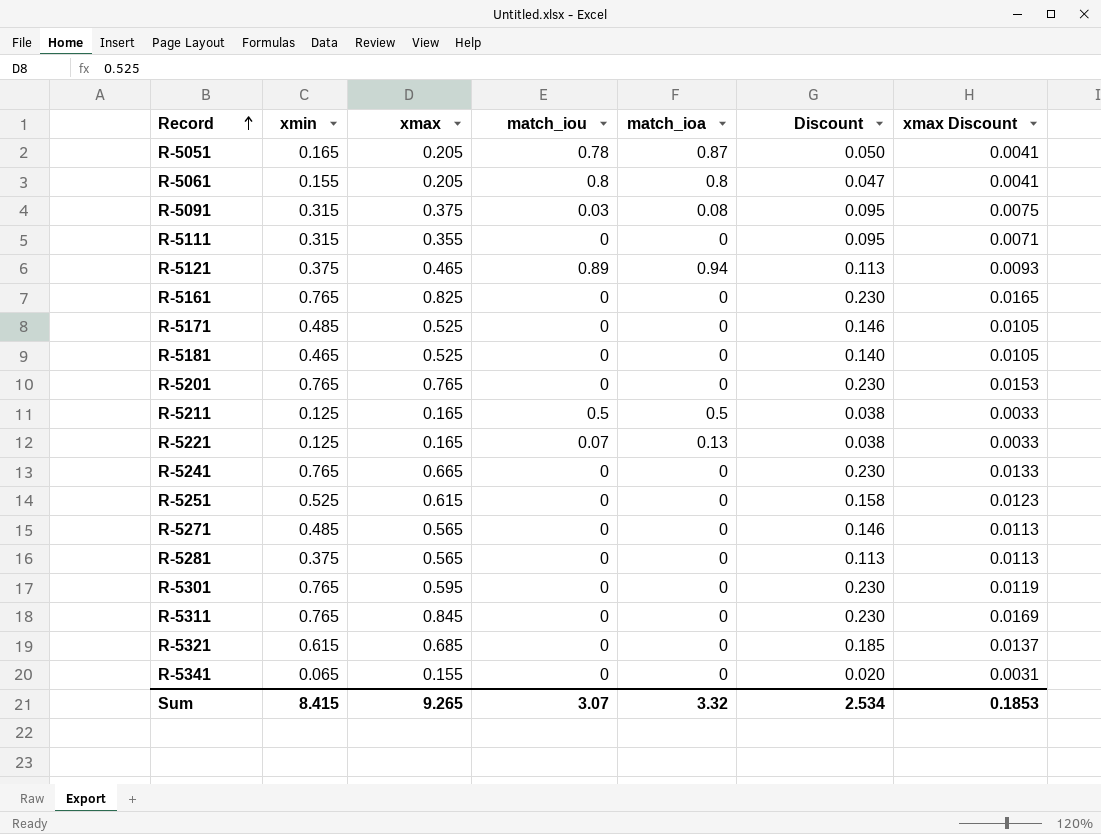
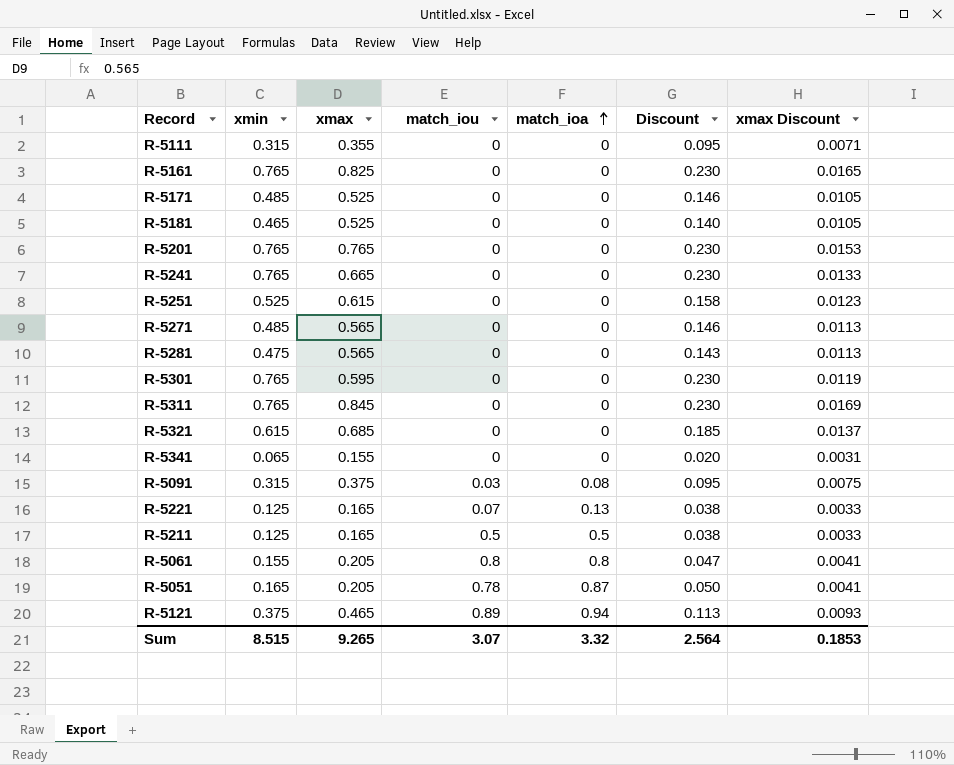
row order: Record ascending -> match_ioa ascending
R-5281 | xmin: 0.375 -> 0.475
R-5281 | Discount: 0.113 -> 0.143
Sum | xmin: 8.415 -> 8.515
Sum | Discount: 2.534 -> 2.564

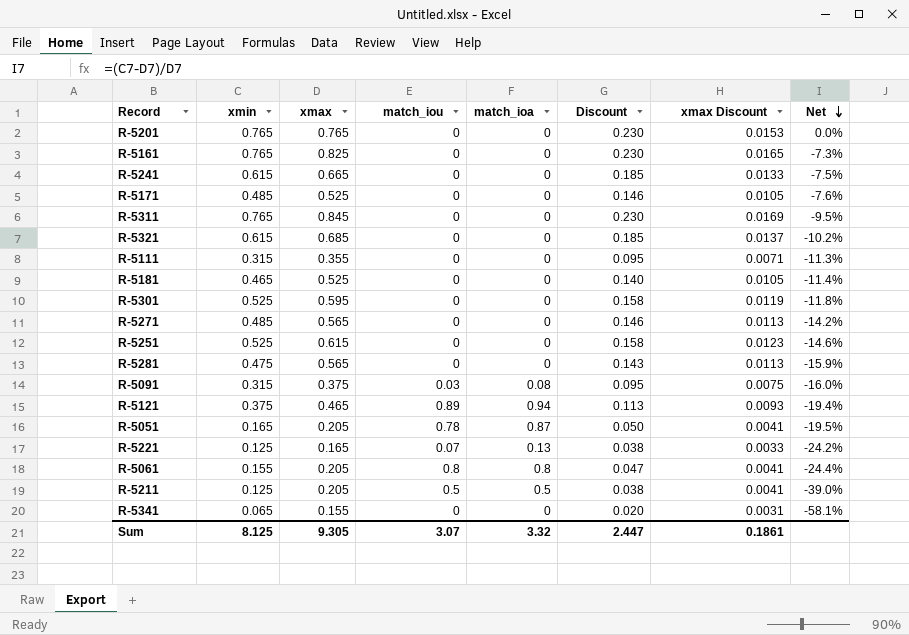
row order: match_ioa ascending -> Net descending
column Net | formula: none -> ([xmin] - [xmax]) / [xmax]
R-5241 | xmin: 0.765 -> 0.615
R-5241 | Discount: 0.230 -> 0.185
R-5301 | xmin: 0.765 -> 0.525
R-5301 | Discount: 0.230 -> 0.158
R-5211 | xmax: 0.165 -> 0.205
R-5211 | xmax Discount: 0.0033 -> 0.0041
Sum | xmin: 8.515 -> 8.125
Sum | xmax: 9.265 -> 9.305
Sum | Discount: 2.564 -> 2.447
Sum | xmax Discount: 0.1853 -> 0.1861

